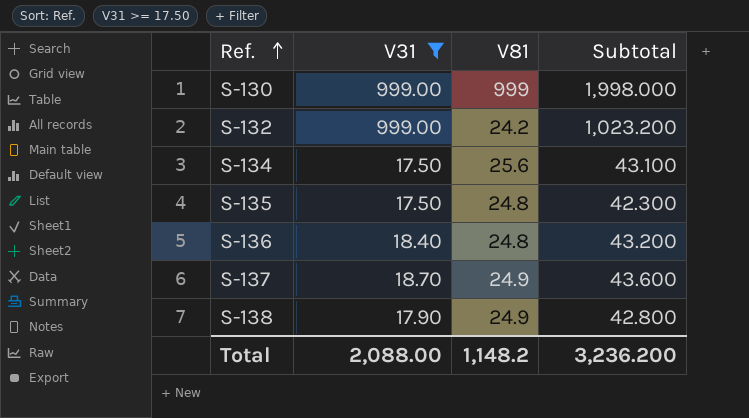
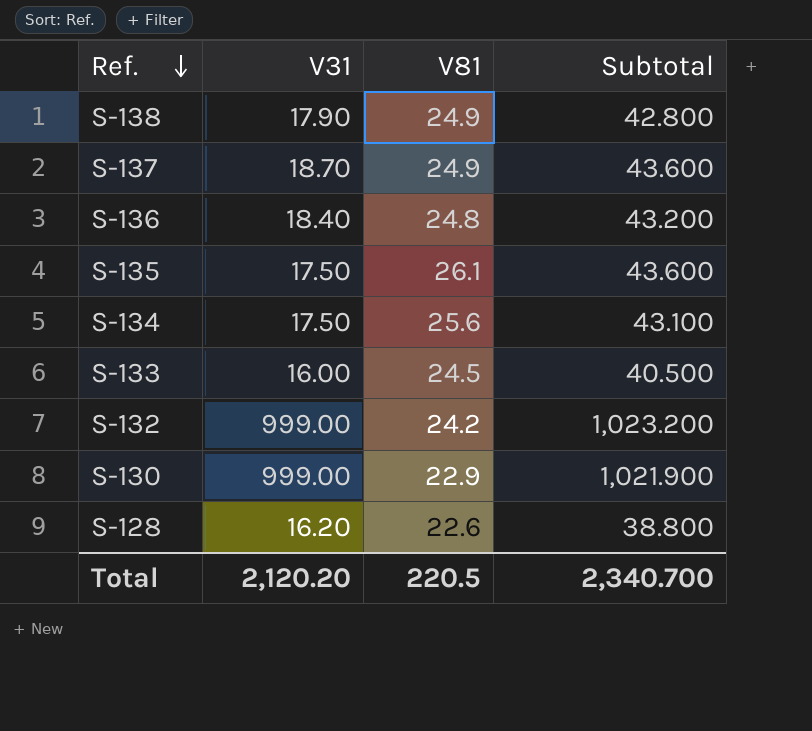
filter: V31 >= 17.50 -> none
row order: Ref. ascending -> Ref. descending
S-135 | V81: 24.8 -> 26.1
S-135 | Subtotal: 42.300 -> 43.600
S-130 | V81: 999 -> 22.9
S-130 | Subtotal: 1,998.000 -> 1,021.900
Total | V31: 2,088.00 -> 2,120.20
Total | V81: 1,148.2 -> 220.5
Total | Subtotal: 3,236.200 -> 2,340.700

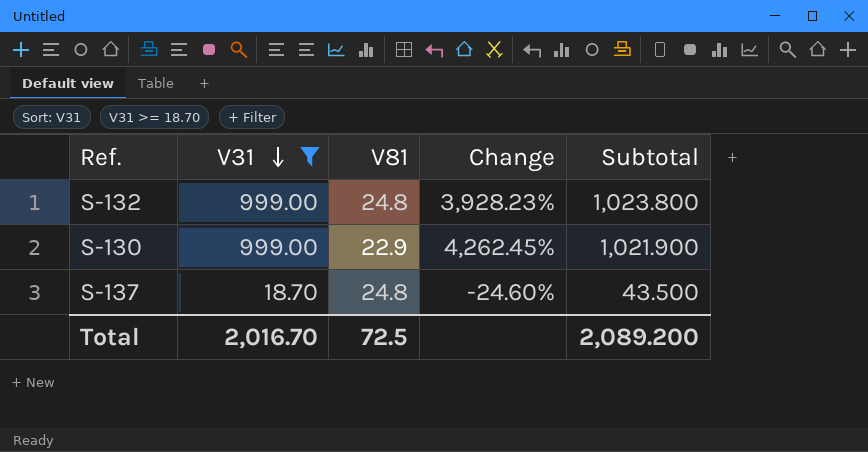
filter: none -> V31 >= 18.70
row order: Ref. descending -> V31 descending
column Change | formula: none -> ([V31] - [V81]) / [V81]
S-132 | V81: 24.2 -> 24.8
S-132 | Subtotal: 1,023.200 -> 1,023.800
S-137 | V81: 24.9 -> 24.8
S-137 | Subtotal: 43.600 -> 43.500
Total | V31: 2,120.20 -> 2,016.70
Total | V81: 220.5 -> 72.5
Total | Subtotal: 2,340.700 -> 2,089.200

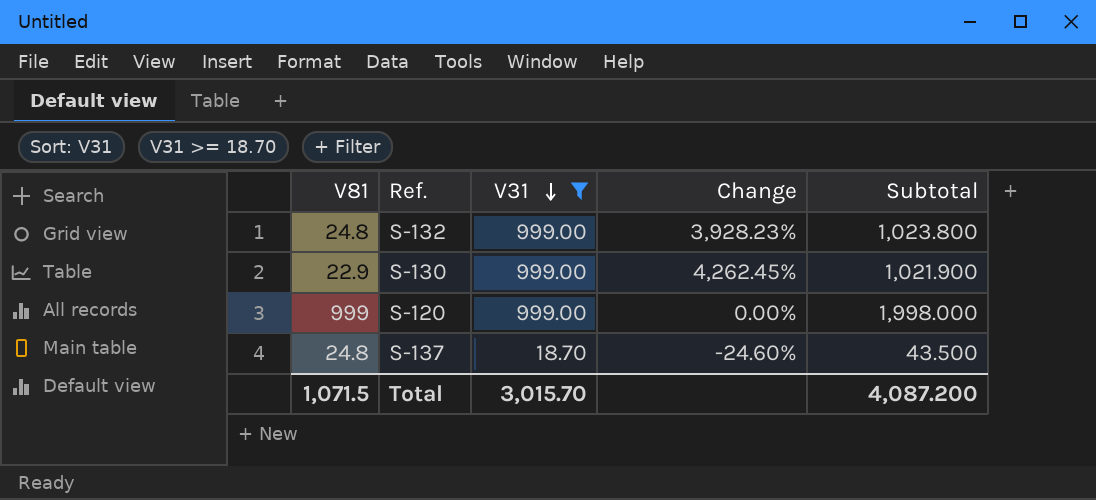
column V81 | position: 3 -> 1
row S-120: none -> 999 | 999.00 | 0.00% | 1,998.000
Total | V81: 72.5 -> 1,071.5
Total | V31: 2,016.70 -> 3,015.70
Total | Subtotal: 2,089.200 -> 4,087.200

